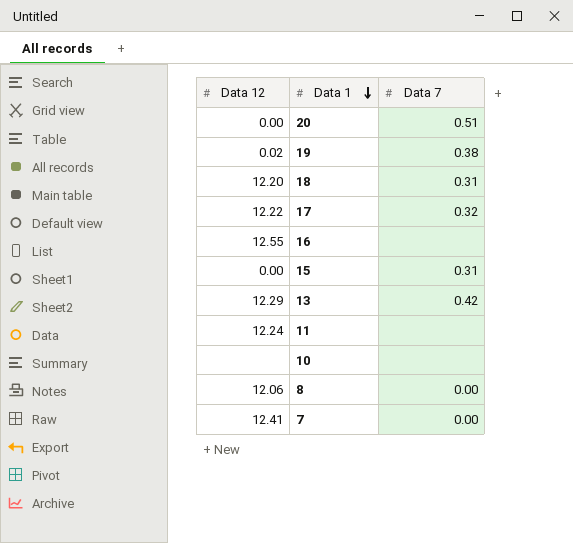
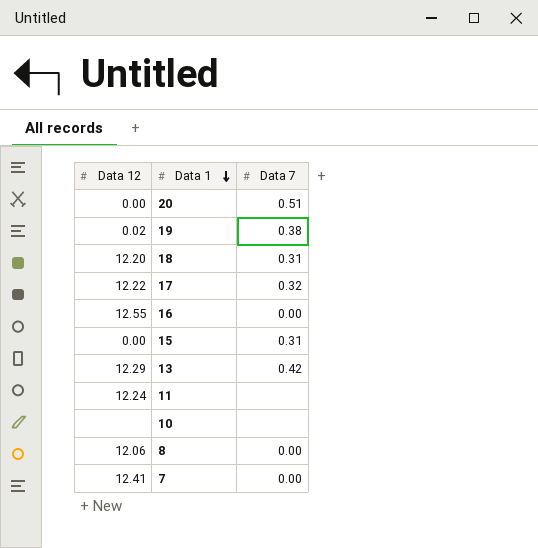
16 | Data 7: none -> 0.00

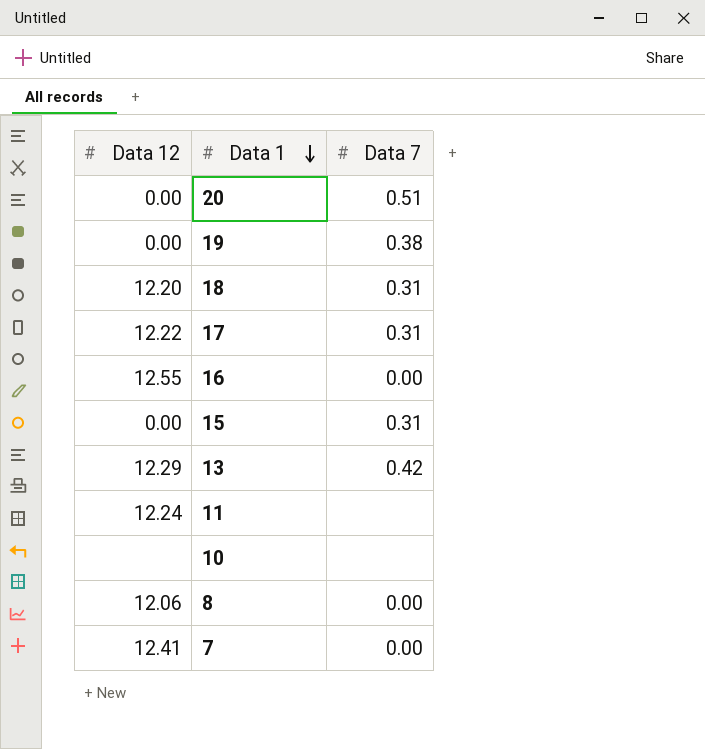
19 | Data 12: 0.02 -> 0.00
17 | Data 7: 0.32 -> 0.31

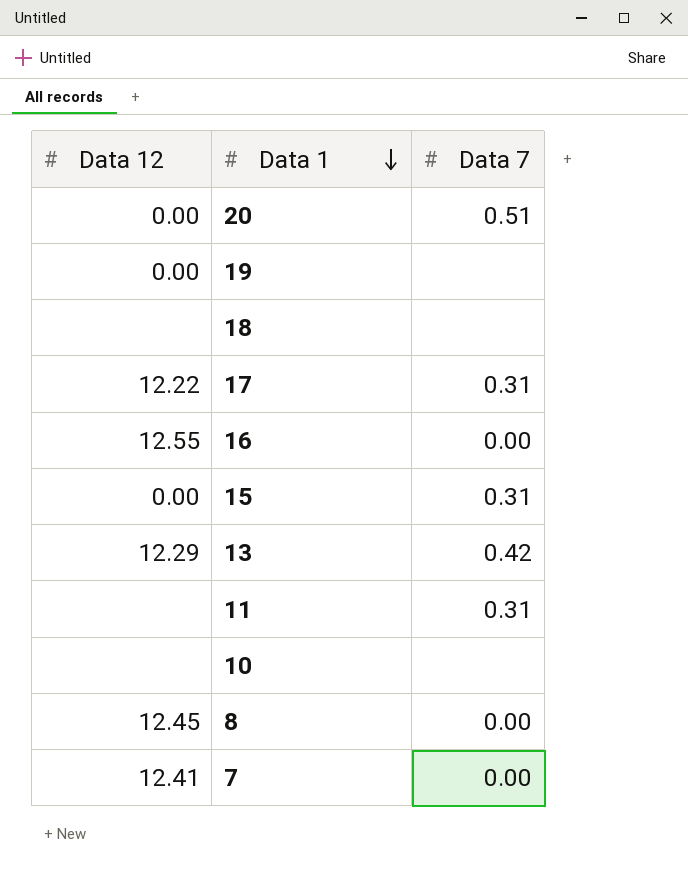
19 | Data 7: 0.38 -> none
18 | Data 12: 12.20 -> none
18 | Data 7: 0.31 -> none
11 | Data 12: 12.24 -> none
11 | Data 7: none -> 0.31
8 | Data 12: 12.06 -> 12.45

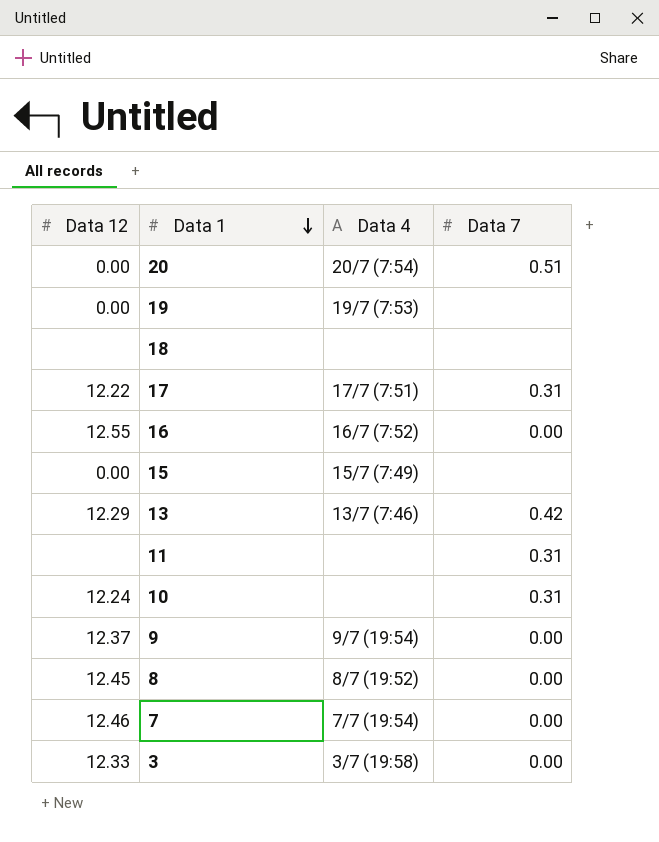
column Data 4 | position: none -> 3
15 | Data 7: 0.31 -> none
10 | Data 12: none -> 12.24
10 | Data 7: none -> 0.31
row 9: none -> 12.37 | 9/7 (19:54) | 0.00
7 | Data 12: 12.41 -> 12.46
row 3: none -> 12.33 | 3/7 (19:58) | 0.00

